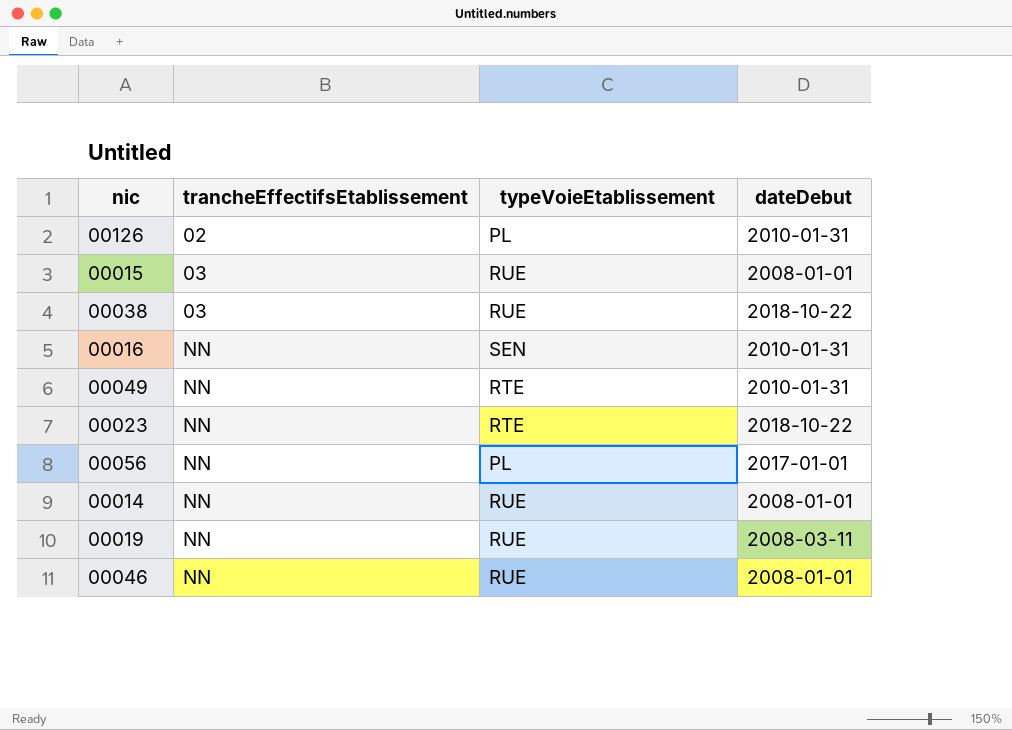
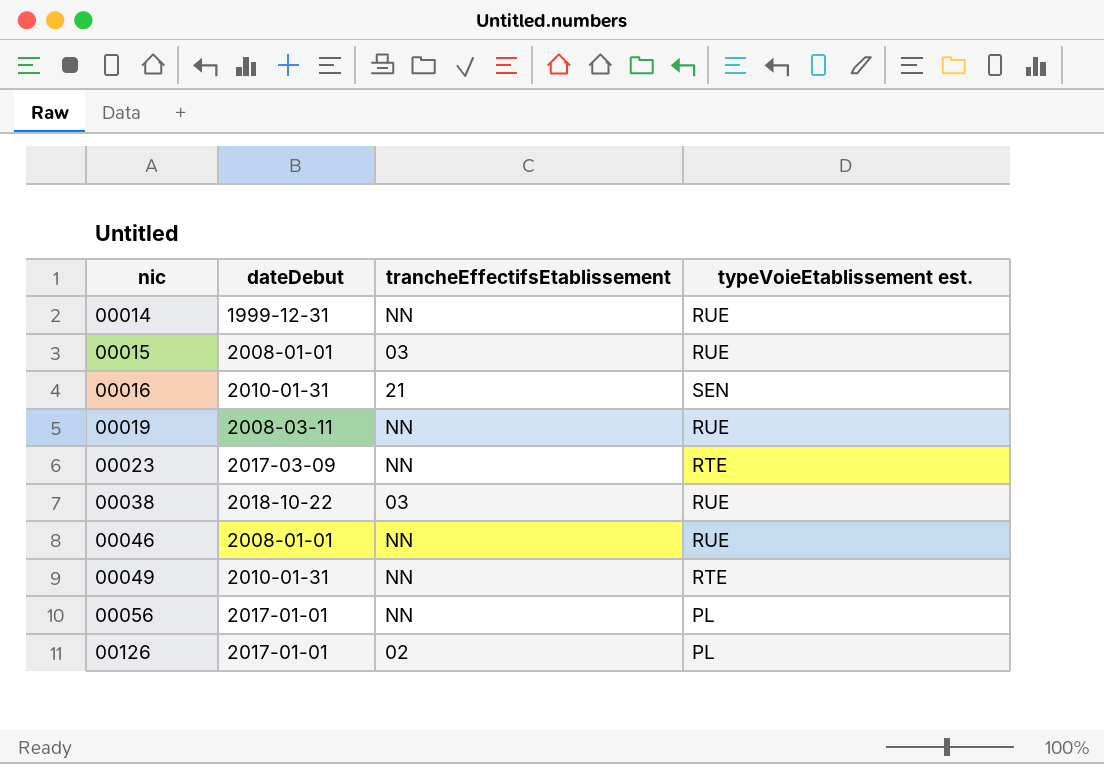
row order: trancheEffectifsEtablissement ascending -> nic ascending
column dateDebut | position: 4 -> 2
column name: typeVoieEtablissement -> typeVoieEtablissement est.
00014 | dateDebut: 2008-01-01 -> 1999-12-31
00016 | trancheEffectifsEtablissement: NN -> 21
00023 | dateDebut: 2018-10-22 -> 2017-03-09
00126 | dateDebut: 2010-01-31 -> 2017-01-01

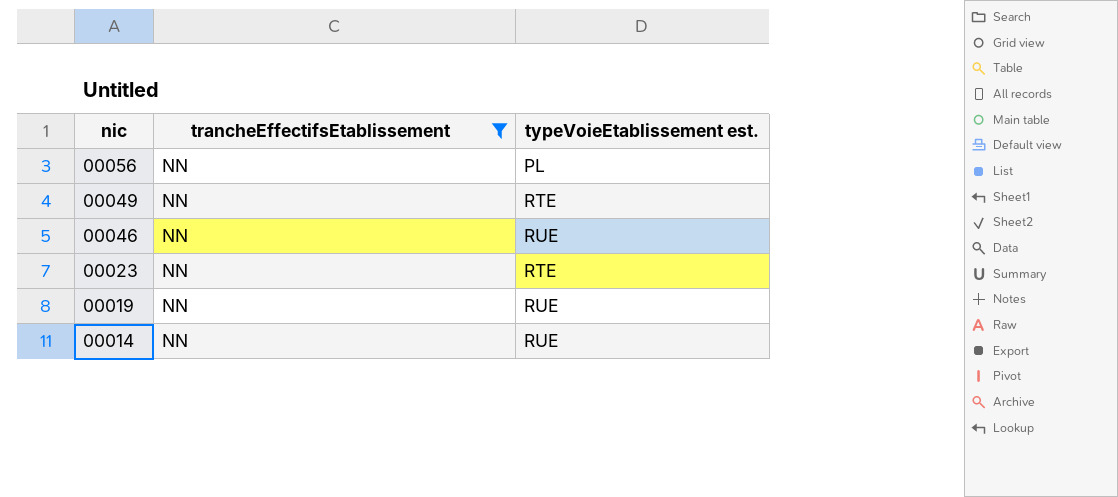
filter: none -> trancheEffectifsEtablissement = NN
row order: nic ascending -> nic descending
column dateDebut | position: 2 -> none

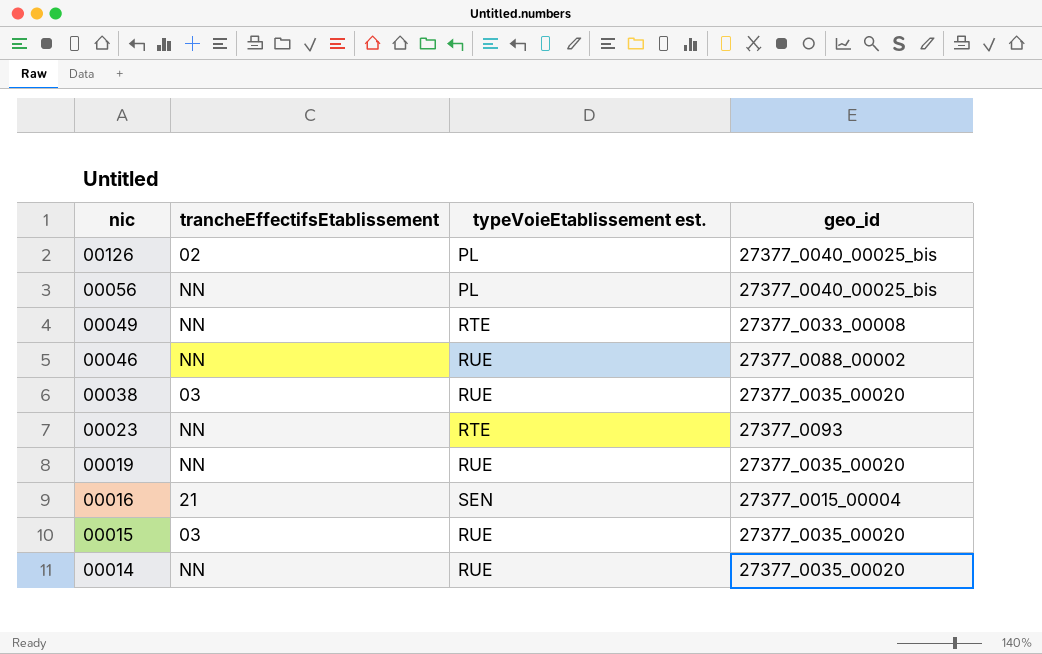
filter: trancheEffectifsEtablissement = NN -> none
column geo_id | position: none -> 4

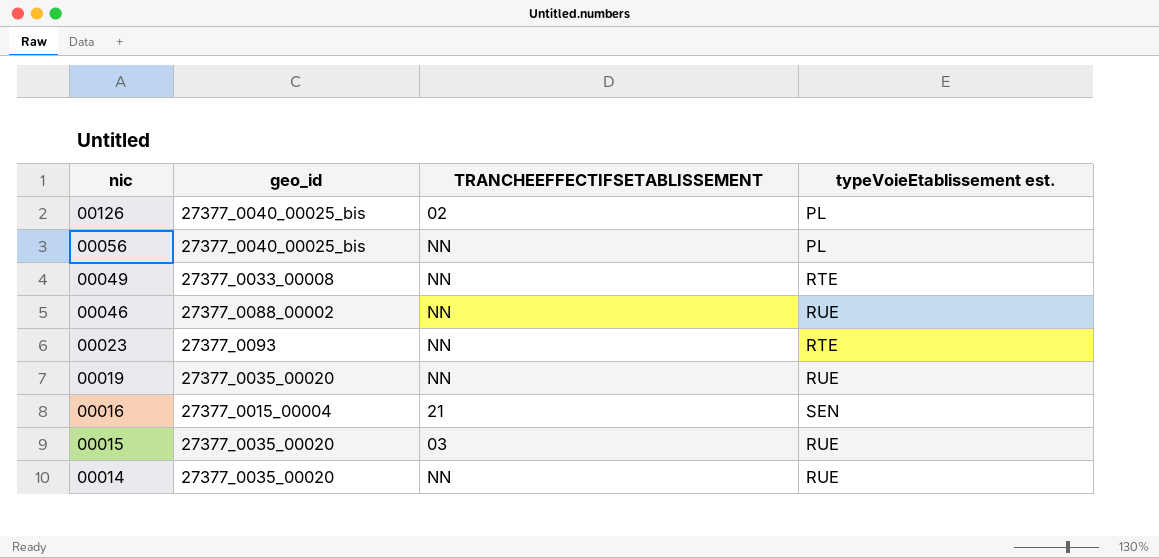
column geo_id | position: 4 -> 2
column name: trancheEffectifsEtablissement -> TRANCHEEFFECTIFSETABLISSEMENT
row 00038: 03 | RUE | 27377_0035_00020 -> none

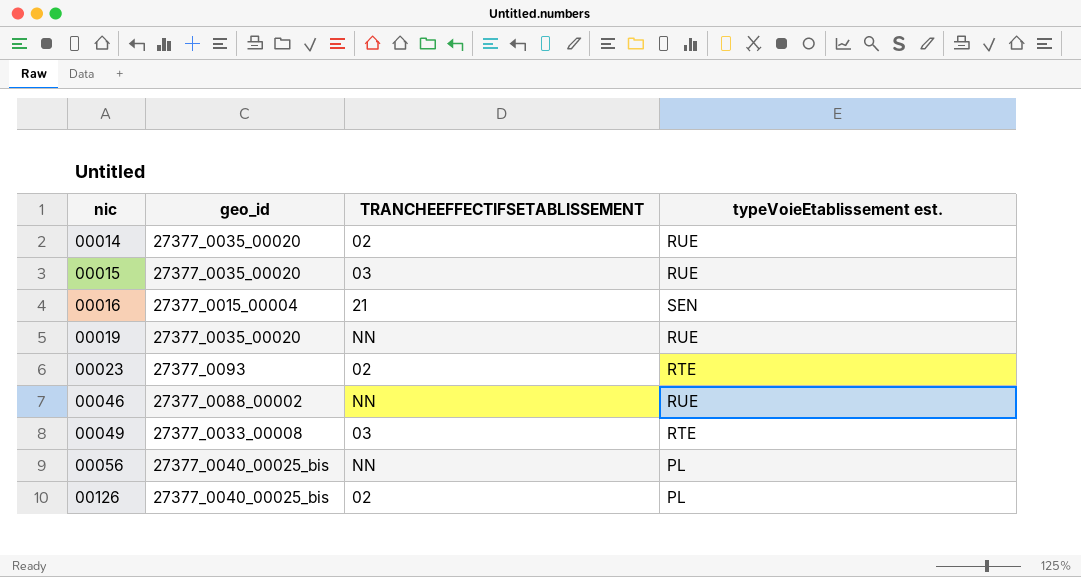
row order: nic descending -> nic ascending
00014 | TRANCHEEFFECTIFSETABLISSEMENT: NN -> 02
00023 | TRANCHEEFFECTIFSETABLISSEMENT: NN -> 02
00049 | TRANCHEEFFECTIFSETABLISSEMENT: NN -> 03

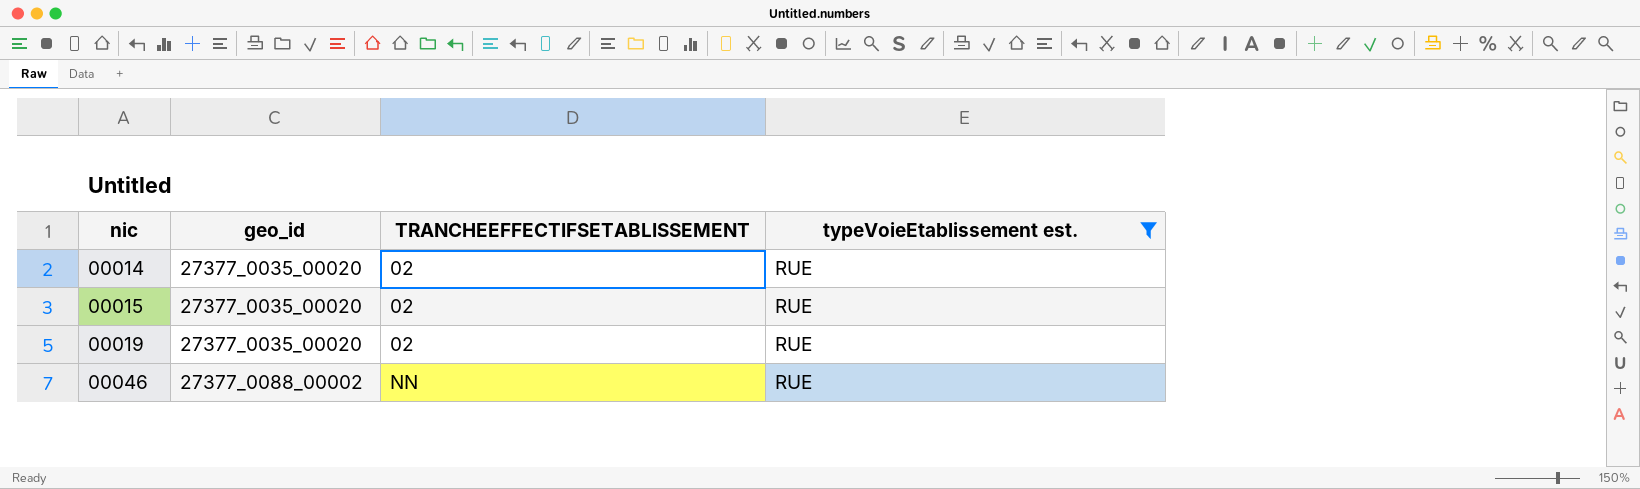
filter: none -> typeVoieEtablissement est. = RUE
00015 | TRANCHEEFFECTIFSETABLISSEMENT: 03 -> 02
00019 | TRANCHEEFFECTIFSETABLISSEMENT: NN -> 02

